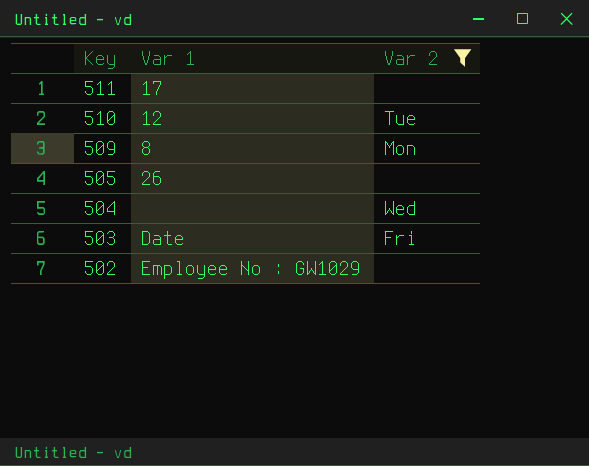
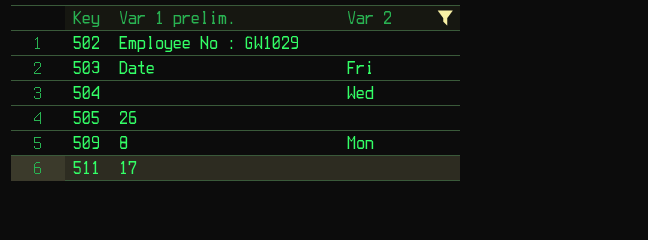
row order: Key descending -> Key ascending
column name: Var 1 -> Var 1 prelim.
row 510: 12 | Tue -> none

